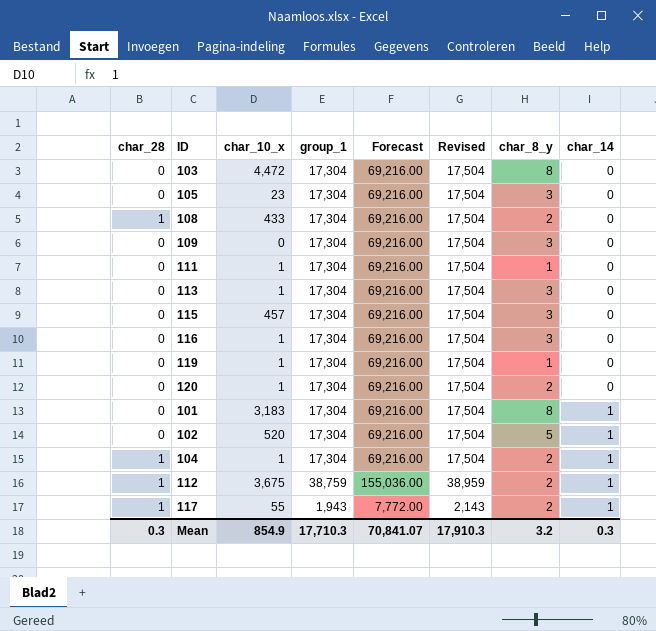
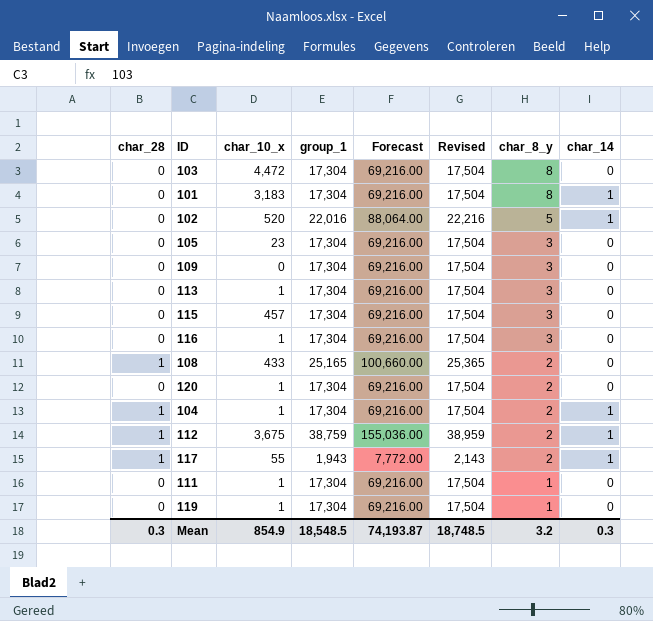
row order: char_14 ascending -> char_8_y descending
102 | group_1: 17,304 -> 22,016
102 | Forecast: 69,216.00 -> 88,064.00
102 | Revised: 17,504 -> 22,216
108 | group_1: 17,304 -> 25,165
108 | Forecast: 69,216.00 -> 100,660.00
108 | Revised: 17,504 -> 25,365
Mean | group_1: 17,710.3 -> 18,548.5
Mean | Forecast: 70,841.07 -> 74,193.87
Mean | Revised: 17,910.3 -> 18,748.5

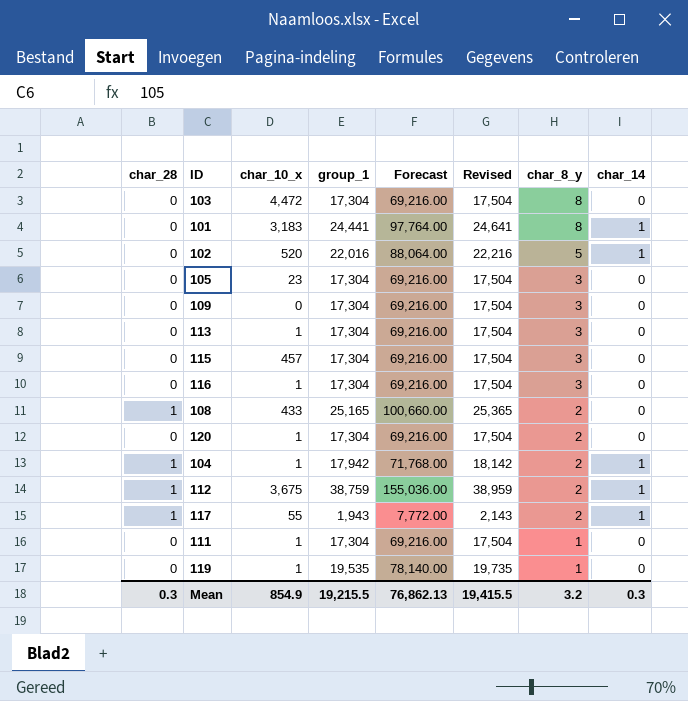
101 | group_1: 17,304 -> 24,441
101 | Forecast: 69,216.00 -> 97,764.00
101 | Revised: 17,504 -> 24,641
104 | group_1: 17,304 -> 17,942
104 | Forecast: 69,216.00 -> 71,768.00
104 | Revised: 17,504 -> 18,142
119 | group_1: 17,304 -> 19,535
119 | Forecast: 69,216.00 -> 78,140.00
119 | Revised: 17,504 -> 19,735
Mean | group_1: 18,548.5 -> 19,215.5
Mean | Forecast: 74,193.87 -> 76,862.13
Mean | Revised: 18,748.5 -> 19,415.5

